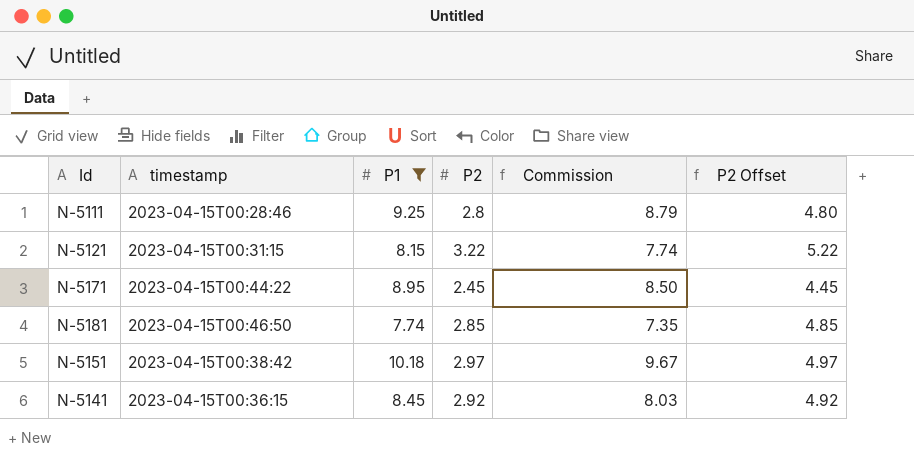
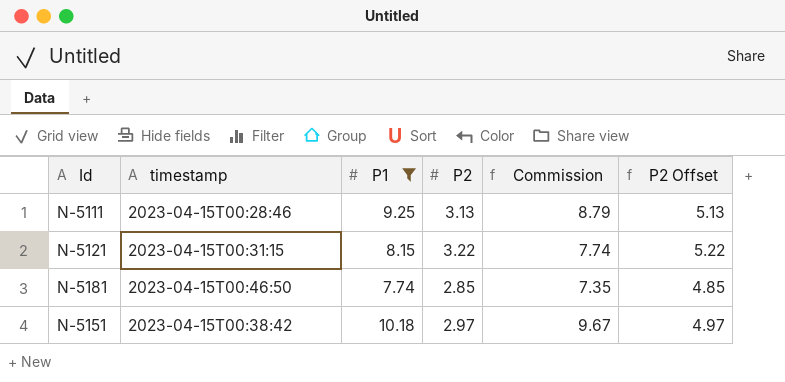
row N-5171: 2023-04-15T00:44:22 | 8.95 | 2.45 | 8.50 | 4.45 -> none
row N-5141: 2023-04-15T00:36:15 | 8.45 | 2.92 | 8.03 | 4.92 -> none
N-5111 | P2: 2.8 -> 3.13
N-5111 | P2 Offset: 4.80 -> 5.13

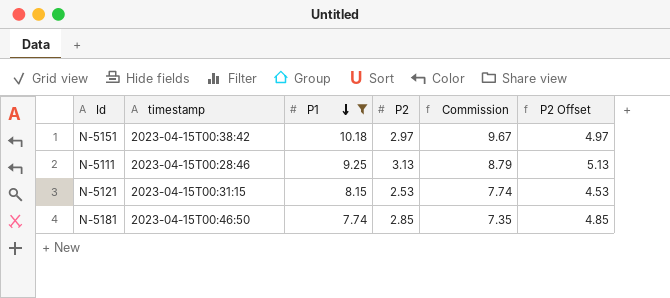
row order: none -> P1 descending
N-5121 | P2: 3.22 -> 2.53
N-5121 | P2 Offset: 5.22 -> 4.53

